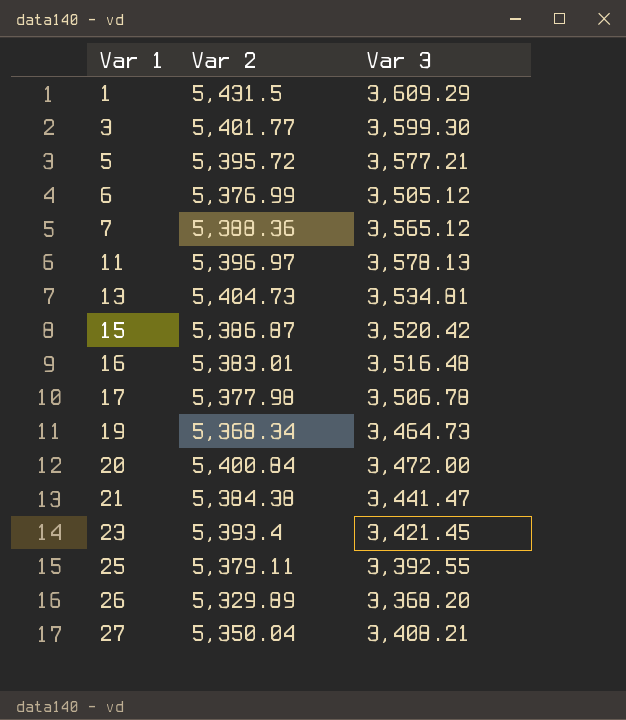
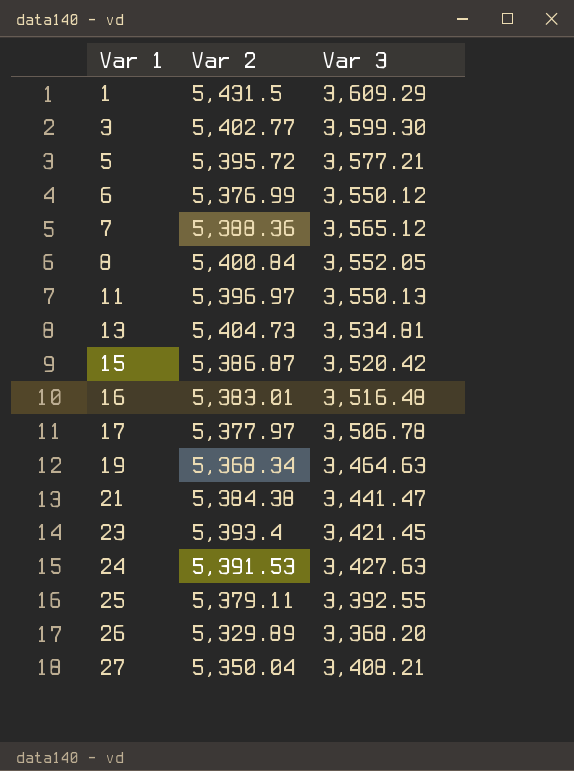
row 20: 5,400.84 | 3,472.00 -> none
3 | Var 2: 5,401.77 -> 5,402.77
6 | Var 3: 3,505.12 -> 3,550.12
row 8: none -> 5,400.84 | 3,552.05
11 | Var 3: 3,578.13 -> 3,550.13
17 | Var 2: 5,377.98 -> 5,377.97
19 | Var 3: 3,464.73 -> 3,464.63
row 24: none -> 5,391.53 | 3,427.63

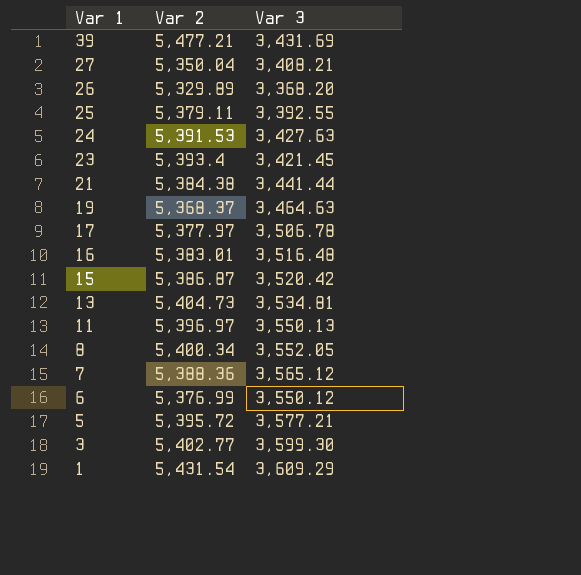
row order: Var 1 ascending -> Var 1 descending
row 39: none -> 5,477.21 | 3,431.69
21 | Var 3: 3,441.47 -> 3,441.44
19 | Var 2: 5,368.34 -> 5,368.37
8 | Var 2: 5,400.84 -> 5,400.34
1 | Var 2: 5,431.5 -> 5,431.54

